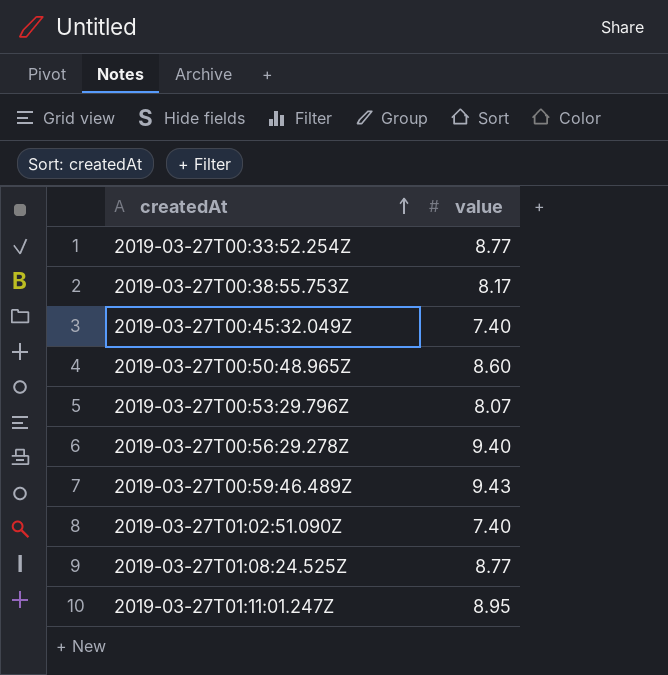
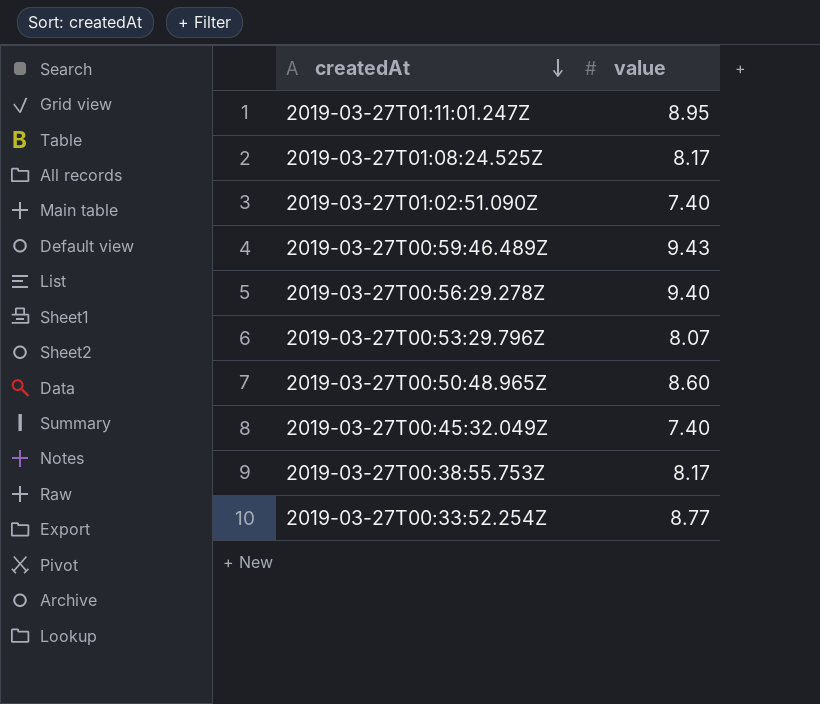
row order: createdAt ascending -> createdAt descending
2019-03-27T01:08:24.525Z | value: 8.77 -> 8.17

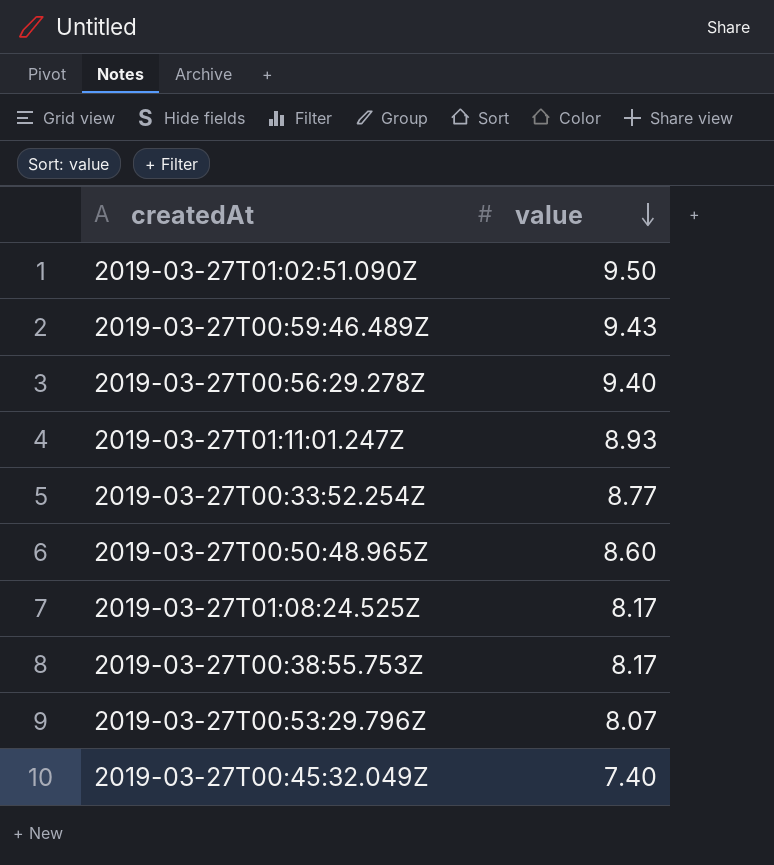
row order: createdAt descending -> value descending
2019-03-27T01:02:51.090Z | value: 7.40 -> 9.50
2019-03-27T01:11:01.247Z | value: 8.95 -> 8.93

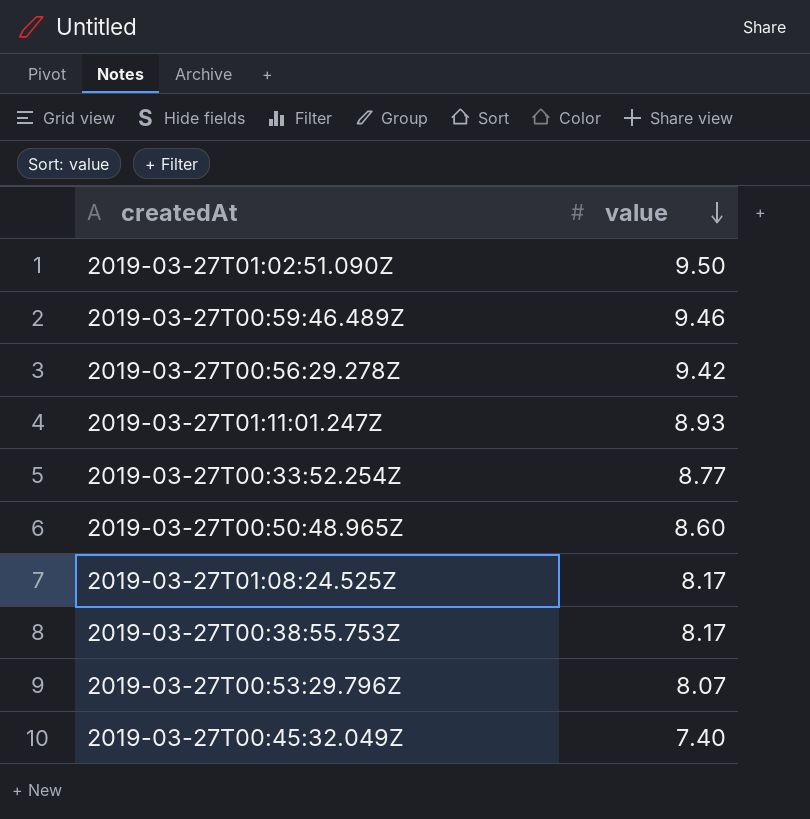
2019-03-27T00:59:46.489Z | value: 9.43 -> 9.46
2019-03-27T00:56:29.278Z | value: 9.40 -> 9.42

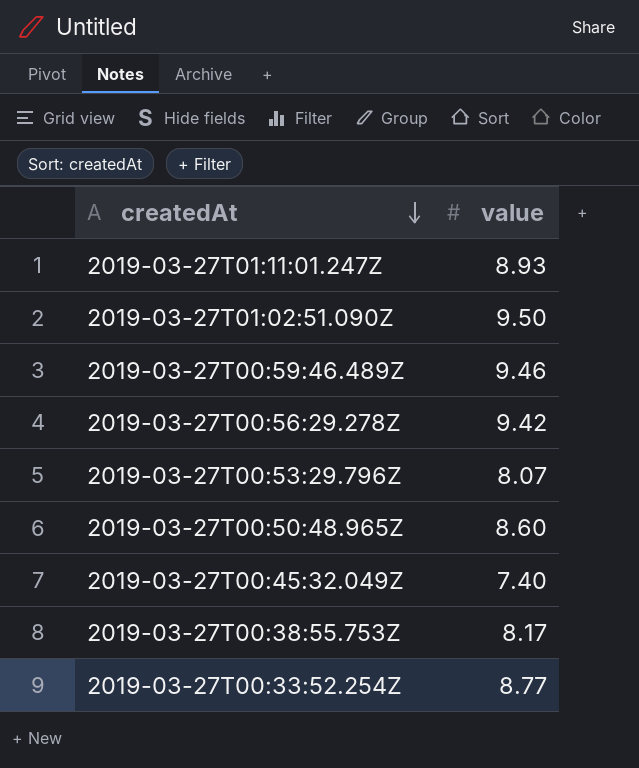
row order: value descending -> createdAt descending
row 2019-03-27T01:08:24.525Z: 8.17 -> none

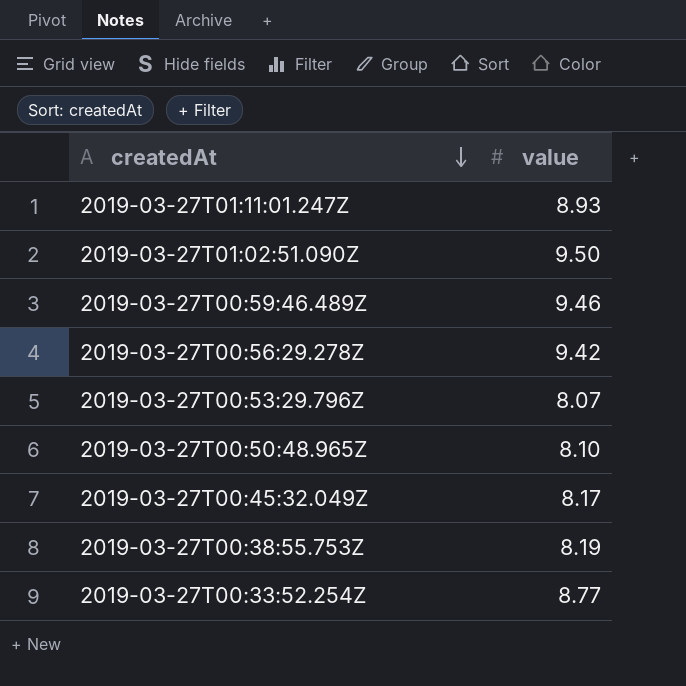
2019-03-27T00:50:48.965Z | value: 8.60 -> 8.10
2019-03-27T00:45:32.049Z | value: 7.40 -> 8.17
2019-03-27T00:38:55.753Z | value: 8.17 -> 8.19

